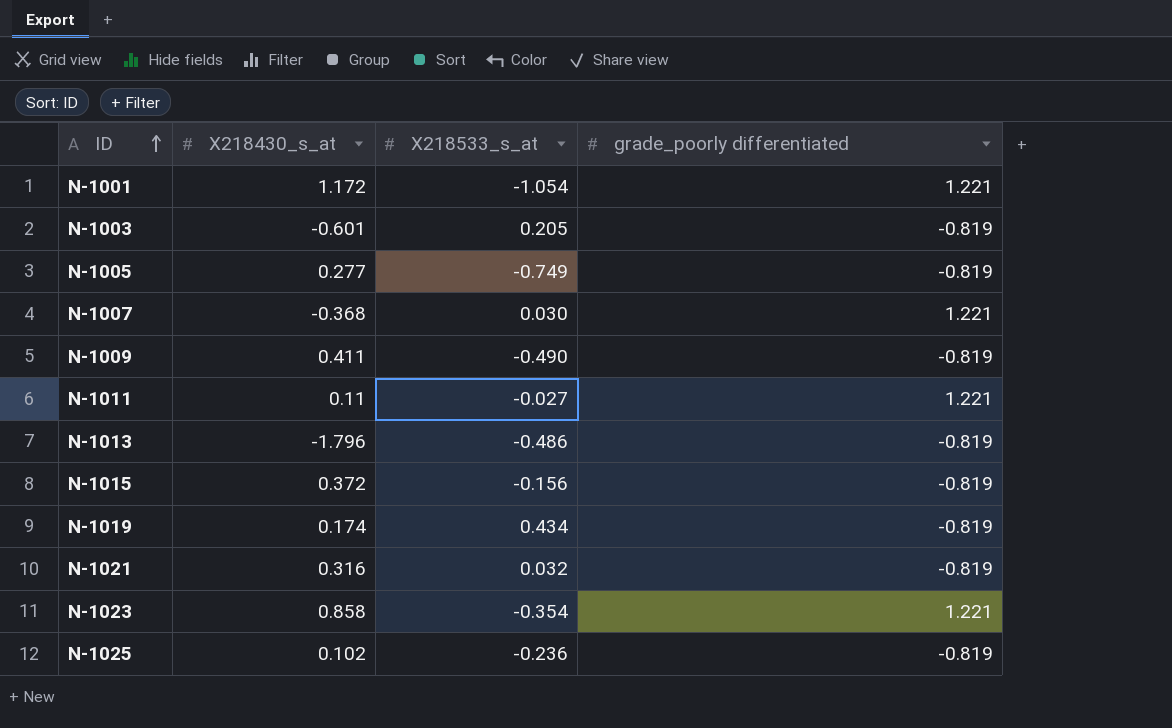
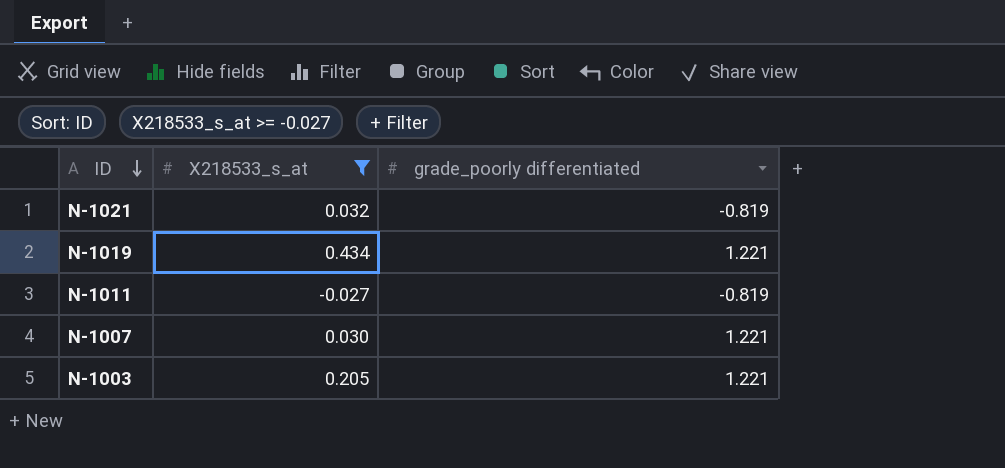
filter: none -> X218533_s_at >= -0.027
row order: ID ascending -> ID descending
column X218430_s_at | position: 2 -> none
N-1019 | grade_poorly differentiated: -0.819 -> 1.221
N-1011 | grade_poorly differentiated: 1.221 -> -0.819
N-1003 | grade_poorly differentiated: -0.819 -> 1.221

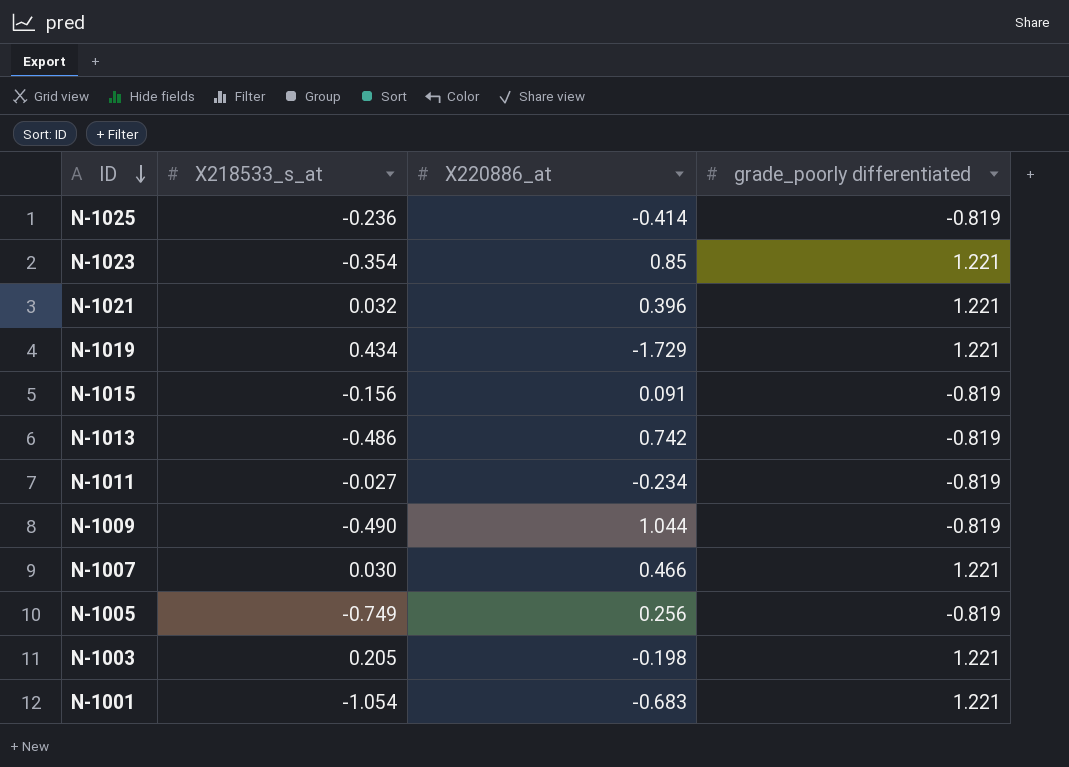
filter: X218533_s_at >= -0.027 -> none
column X220886_at | position: none -> 3
N-1021 | grade_poorly differentiated: -0.819 -> 1.221

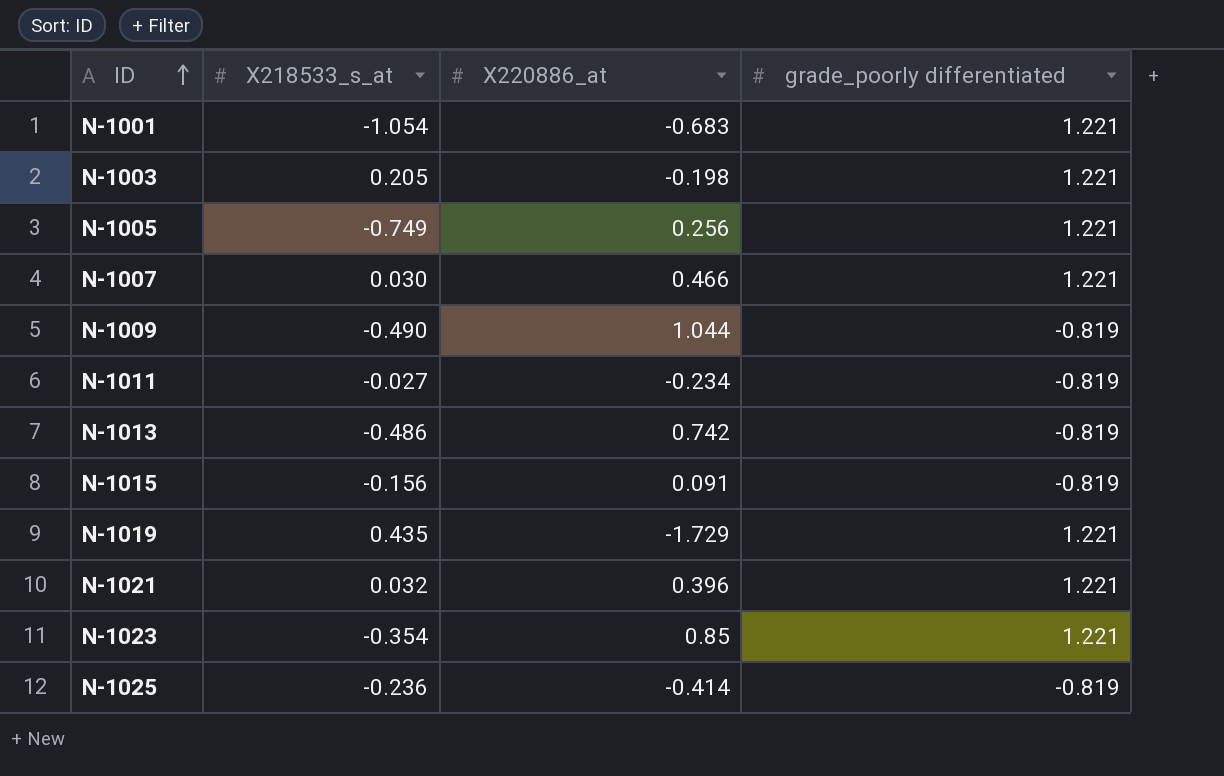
row order: ID descending -> ID ascending
N-1005 | grade_poorly differentiated: -0.819 -> 1.221
N-1019 | X218533_s_at: 0.434 -> 0.435

